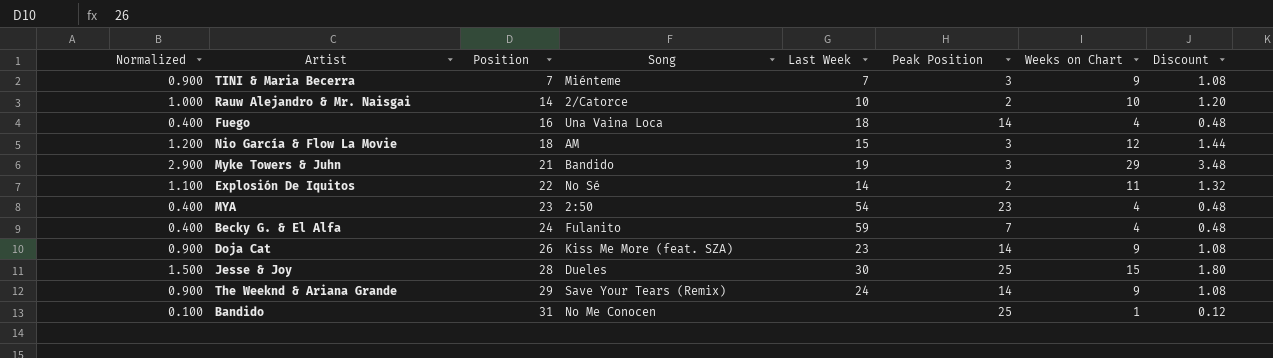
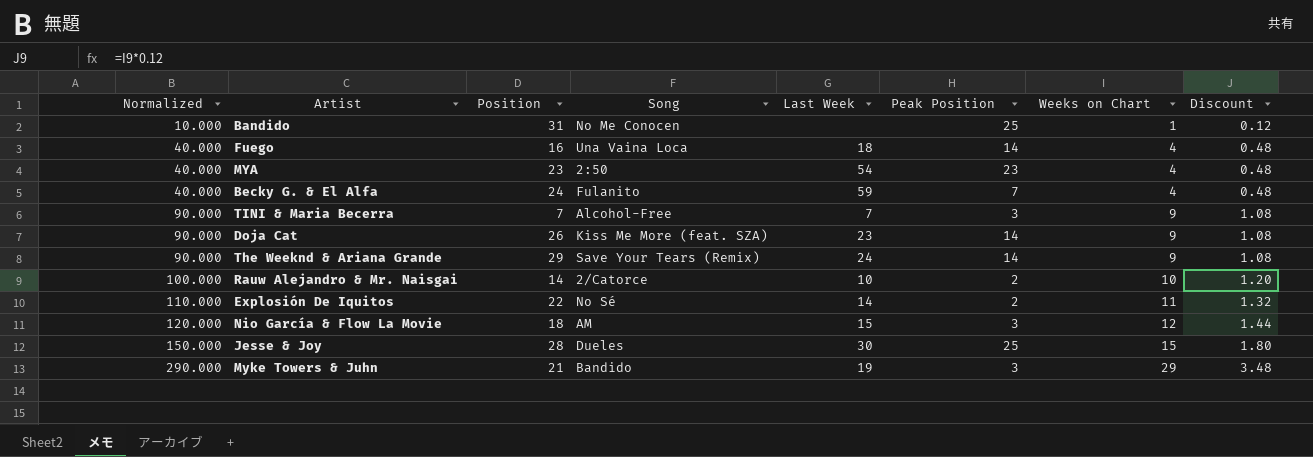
row order: Position ascending -> Normalized ascending
column Normalized | formula: [Weeks on Chart] * 0.1 -> [Weeks on Chart] * 10
TINI & Maria Becerra | Song: Miénteme -> Alcohol-Free

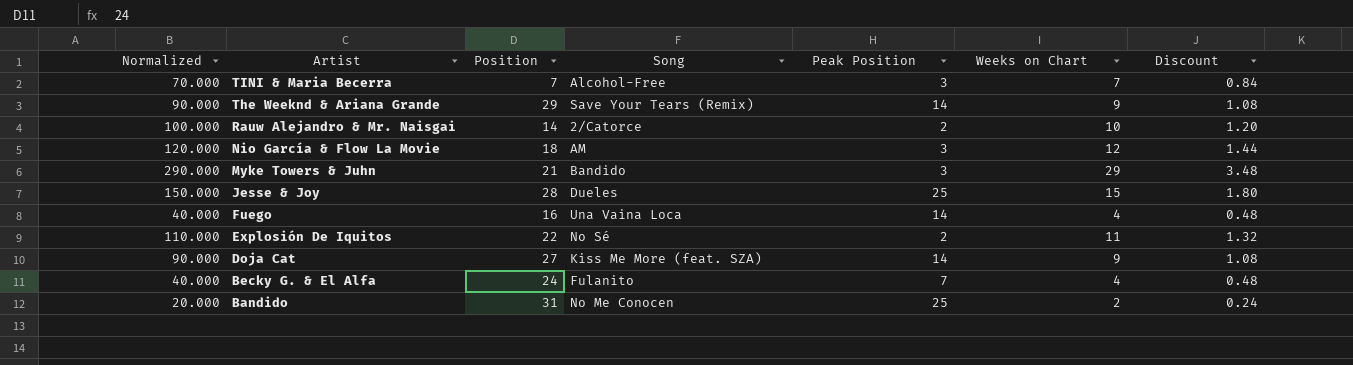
row order: Normalized ascending -> Artist descending
column Last Week | position: 5 -> none
row MYA: 40.000 | 23 | 2:50 | 54 | 23 | 4 | 0.48 -> none
TINI & Maria Becerra | Normalized: 90.000 -> 70.000
TINI & Maria Becerra | Weeks on Chart: 9 -> 7
TINI & Maria Becerra | Discount: 1.08 -> 0.84
Doja Cat | Position: 26 -> 27
Bandido | Normalized: 10.000 -> 20.000
Bandido | Weeks on Chart: 1 -> 2
Bandido | Discount: 0.12 -> 0.24

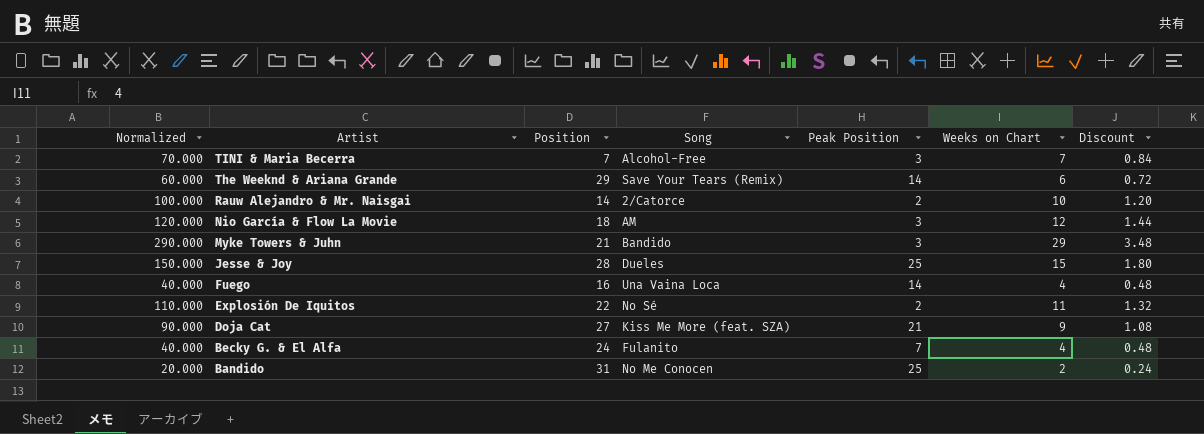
The Weeknd & Ariana Grande | Normalized: 90.000 -> 60.000
The Weeknd & Ariana Grande | Weeks on Chart: 9 -> 6
The Weeknd & Ariana Grande | Discount: 1.08 -> 0.72
Doja Cat | Peak Position: 14 -> 21

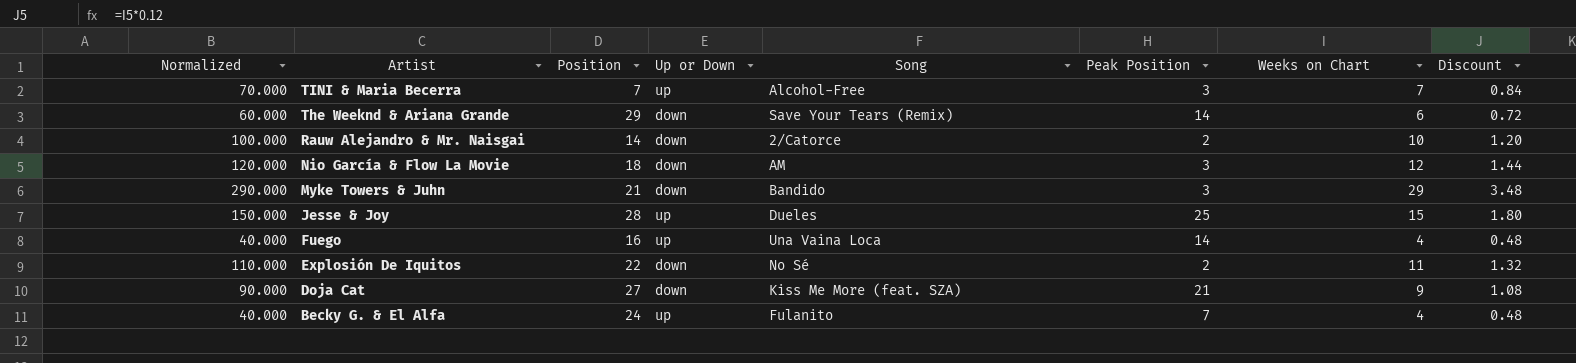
column Up or Down | position: none -> 4
row Bandido: 20.000 | 31 | No Me Conocen | 25 | 2 | 0.24 -> none

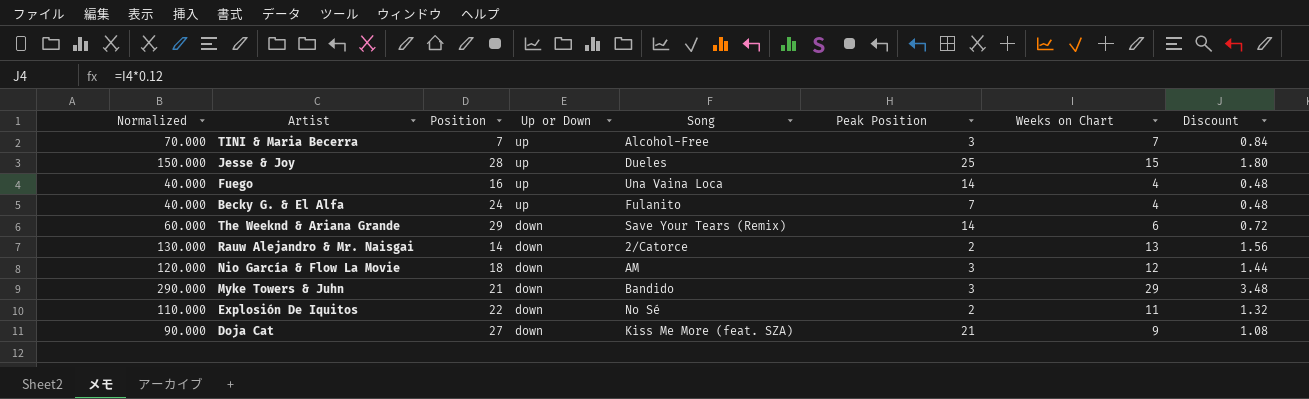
row order: Artist descending -> Up or Down descending
Rauw Alejandro & Mr. Naisgai | Normalized: 100.000 -> 130.000
Rauw Alejandro & Mr. Naisgai | Weeks on Chart: 10 -> 13
Rauw Alejandro & Mr. Naisgai | Discount: 1.20 -> 1.56

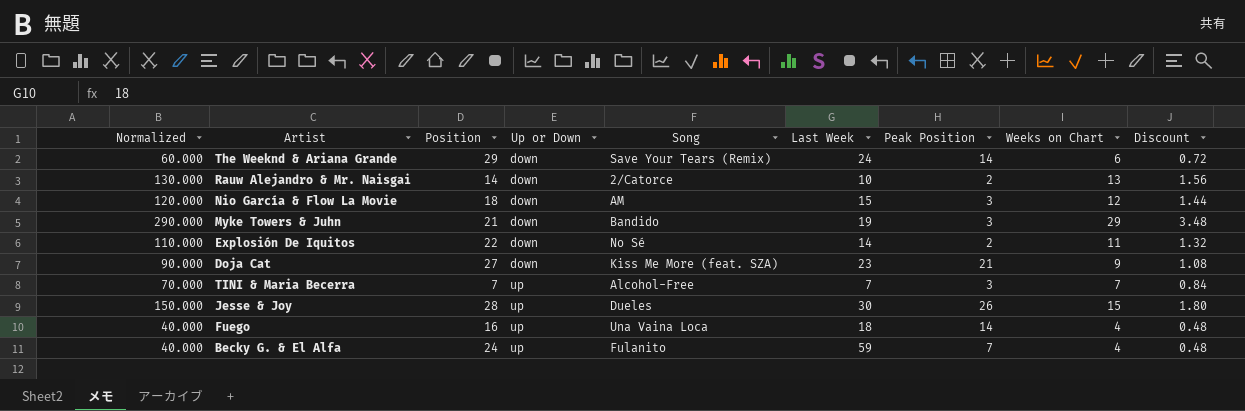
row order: Up or Down descending -> Up or Down ascending
column Last Week | position: none -> 6
Jesse & Joy | Peak Position: 25 -> 26

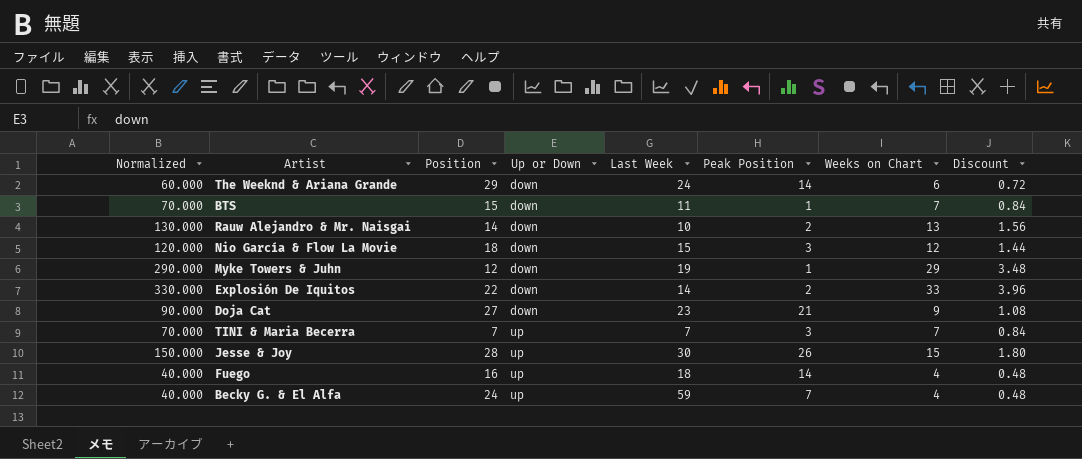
column Song | position: 5 -> none
row BTS: none -> 70.000 | 15 | down | 11 | 1 | 7 | 0.84
Myke Towers & Juhn | Position: 21 -> 12
Myke Towers & Juhn | Peak Position: 3 -> 1
Explosión De Iquitos | Normalized: 110.000 -> 330.000
Explosión De Iquitos | Weeks on Chart: 11 -> 33
Explosión De Iquitos | Discount: 1.32 -> 3.96

